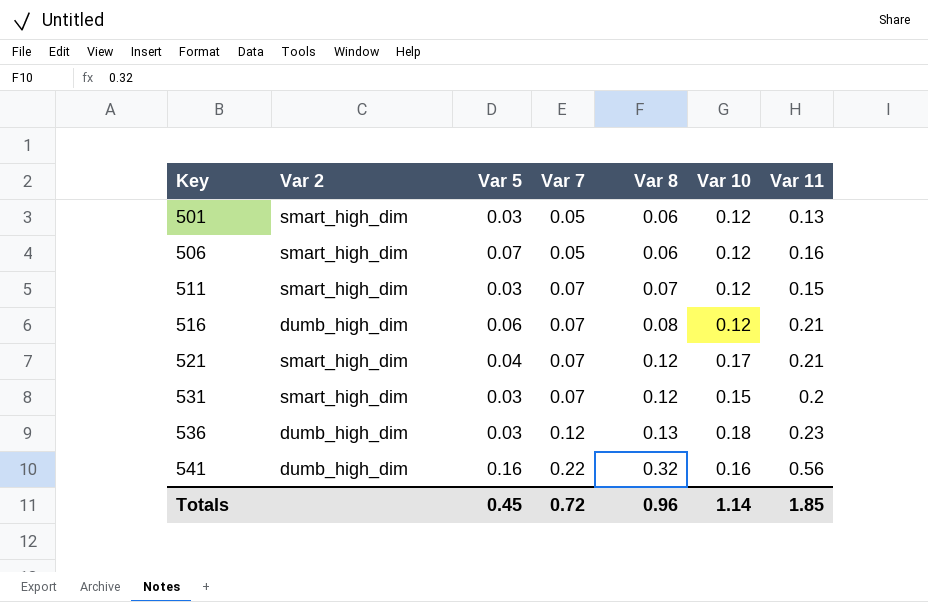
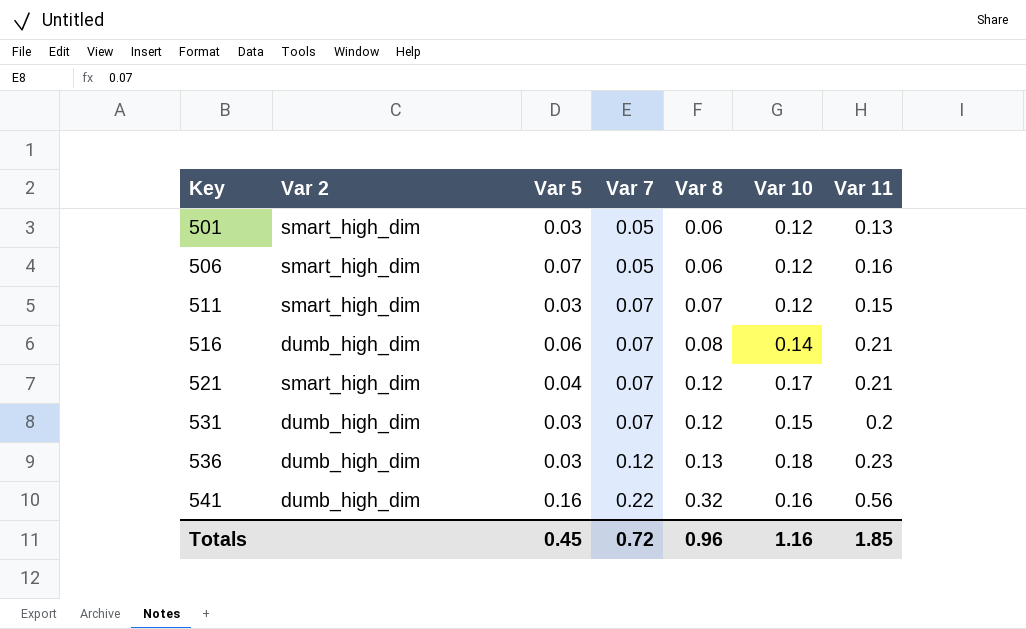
516 | Var 10: 0.12 -> 0.14
531 | Var 2: smart_high_dim -> dumb_high_dim
Totals | Var 10: 1.14 -> 1.16

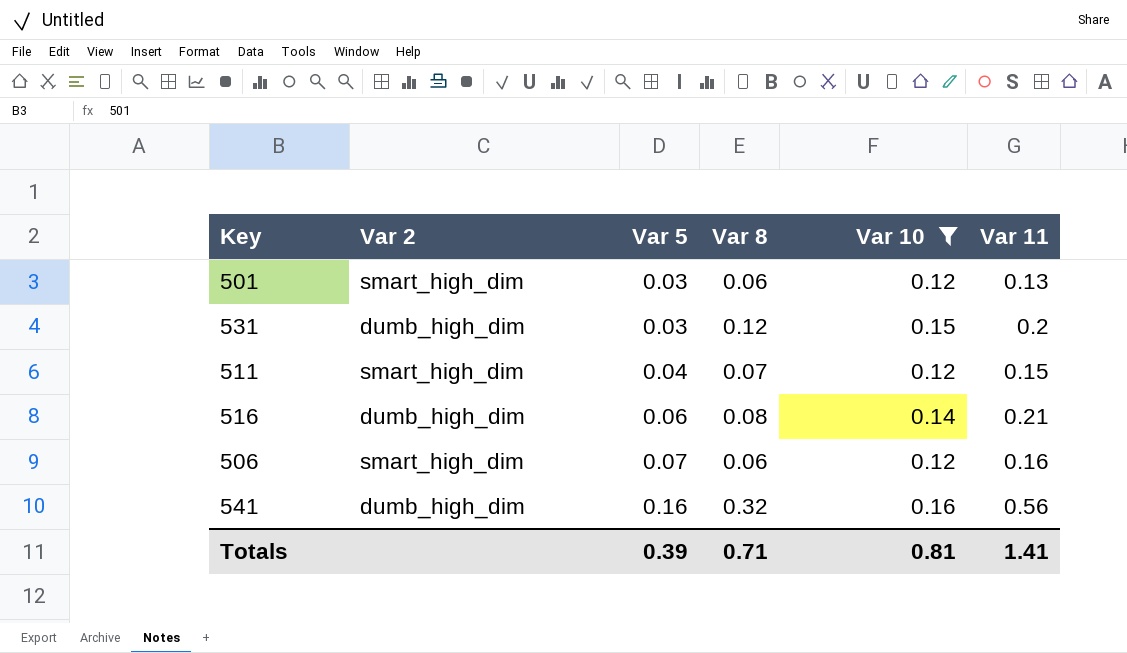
filter: none -> Var 10 <= 0.16
row order: Key ascending -> Var 5 ascending
column Var 7 | position: 4 -> none
511 | Var 5: 0.03 -> 0.04
Totals | Var 5: 0.45 -> 0.39
Totals | Var 8: 0.96 -> 0.71
Totals | Var 10: 1.16 -> 0.81
Totals | Var 11: 1.85 -> 1.41

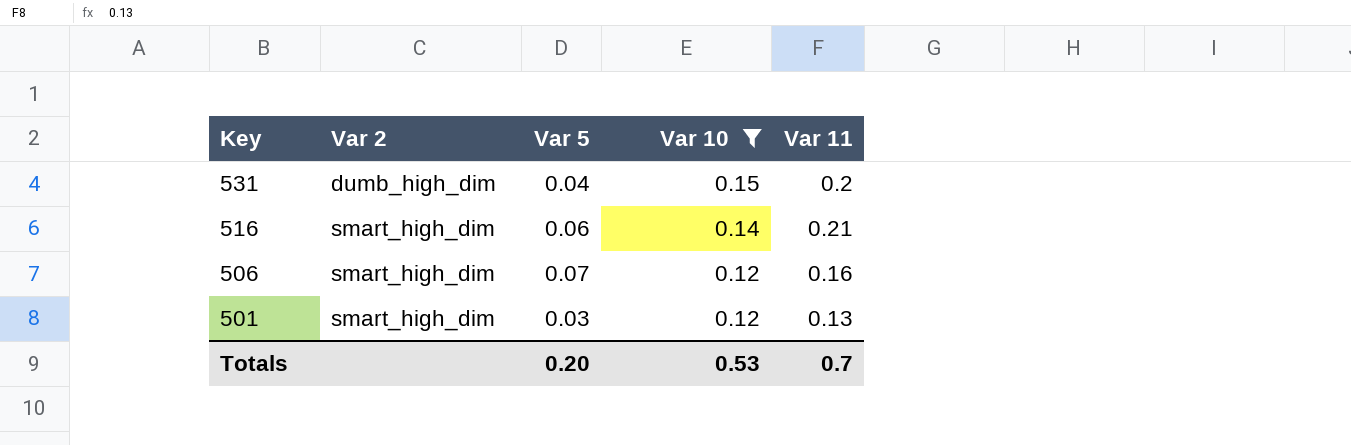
row order: Var 5 ascending -> Key descending
column Var 8 | position: 4 -> none
row 511: smart_high_dim | 0.04 | 0.07 | 0.12 | 0.15 -> none
row 541: dumb_high_dim | 0.16 | 0.32 | 0.16 | 0.56 -> none
531 | Var 5: 0.03 -> 0.04
516 | Var 2: dumb_high_dim -> smart_high_dim
Totals | Var 5: 0.39 -> 0.20
Totals | Var 10: 0.81 -> 0.53
Totals | Var 11: 1.41 -> 0.7

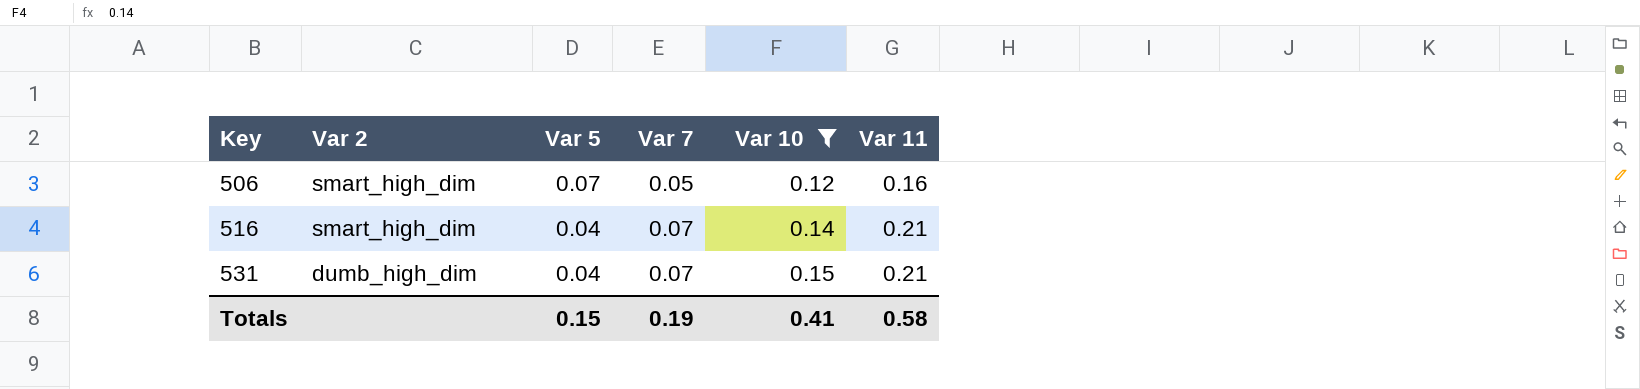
row order: Key descending -> Key ascending
column Var 7 | position: none -> 4
row 501: smart_high_dim | 0.03 | 0.12 | 0.13 -> none
516 | Var 5: 0.06 -> 0.04
531 | Var 11: 0.2 -> 0.21
Totals | Var 5: 0.20 -> 0.15
Totals | Var 10: 0.53 -> 0.41
Totals | Var 11: 0.7 -> 0.58

